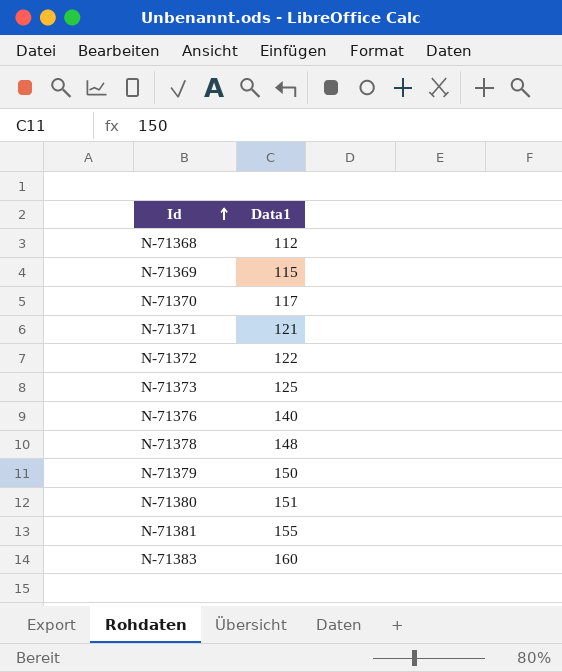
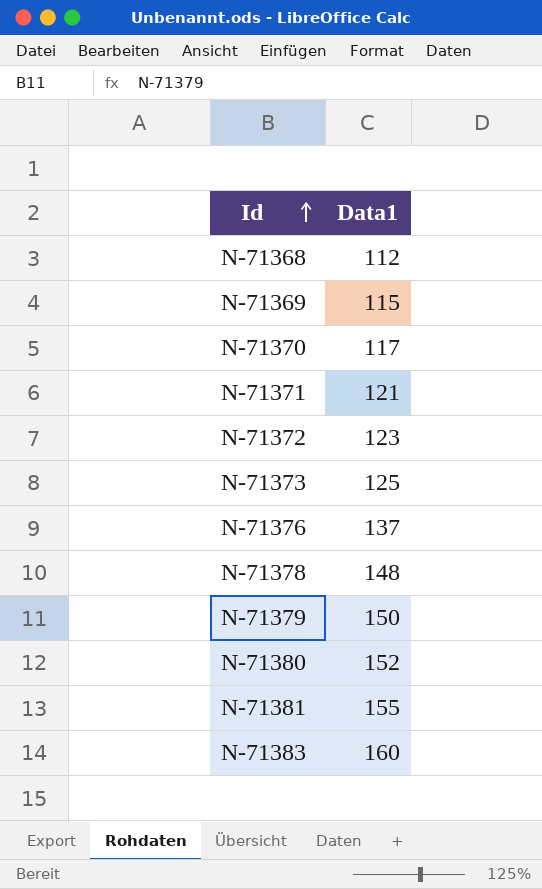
N-71372 | Data1: 122 -> 123
N-71376 | Data1: 140 -> 137
N-71380 | Data1: 151 -> 152

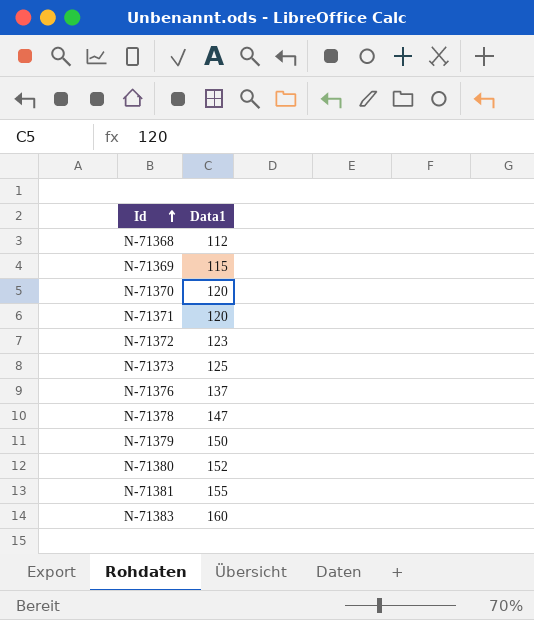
N-71370 | Data1: 117 -> 120
N-71371 | Data1: 121 -> 120
N-71378 | Data1: 148 -> 147

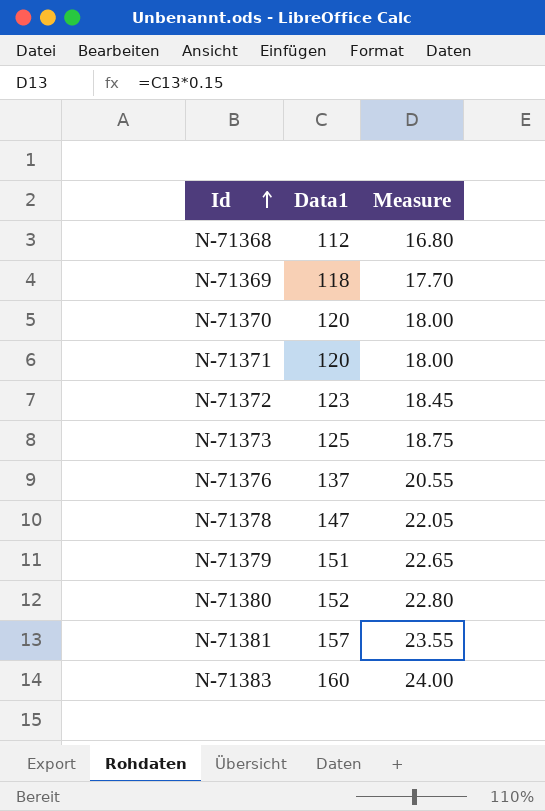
column Measure | formula: none -> [Data1] * 0.15
N-71369 | Data1: 115 -> 118
N-71379 | Data1: 150 -> 151
N-71381 | Data1: 155 -> 157

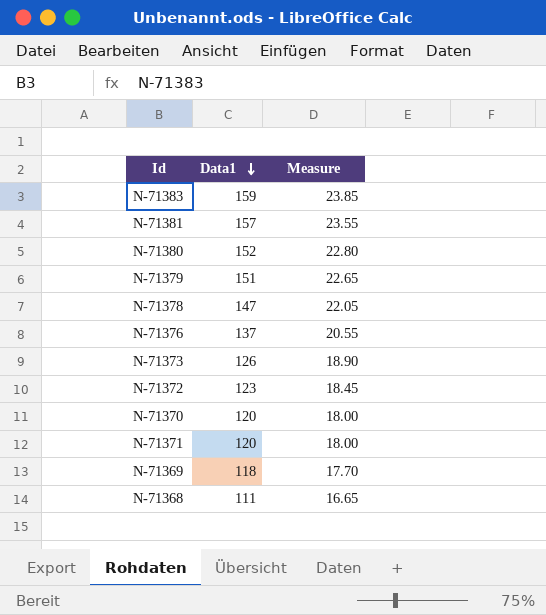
row order: Id ascending -> Data1 descending
N-71383 | Data1: 160 -> 159
N-71383 | Measure: 24.00 -> 23.85
N-71373 | Data1: 125 -> 126
N-71373 | Measure: 18.75 -> 18.90
N-71368 | Data1: 112 -> 111
N-71368 | Measure: 16.80 -> 16.65

